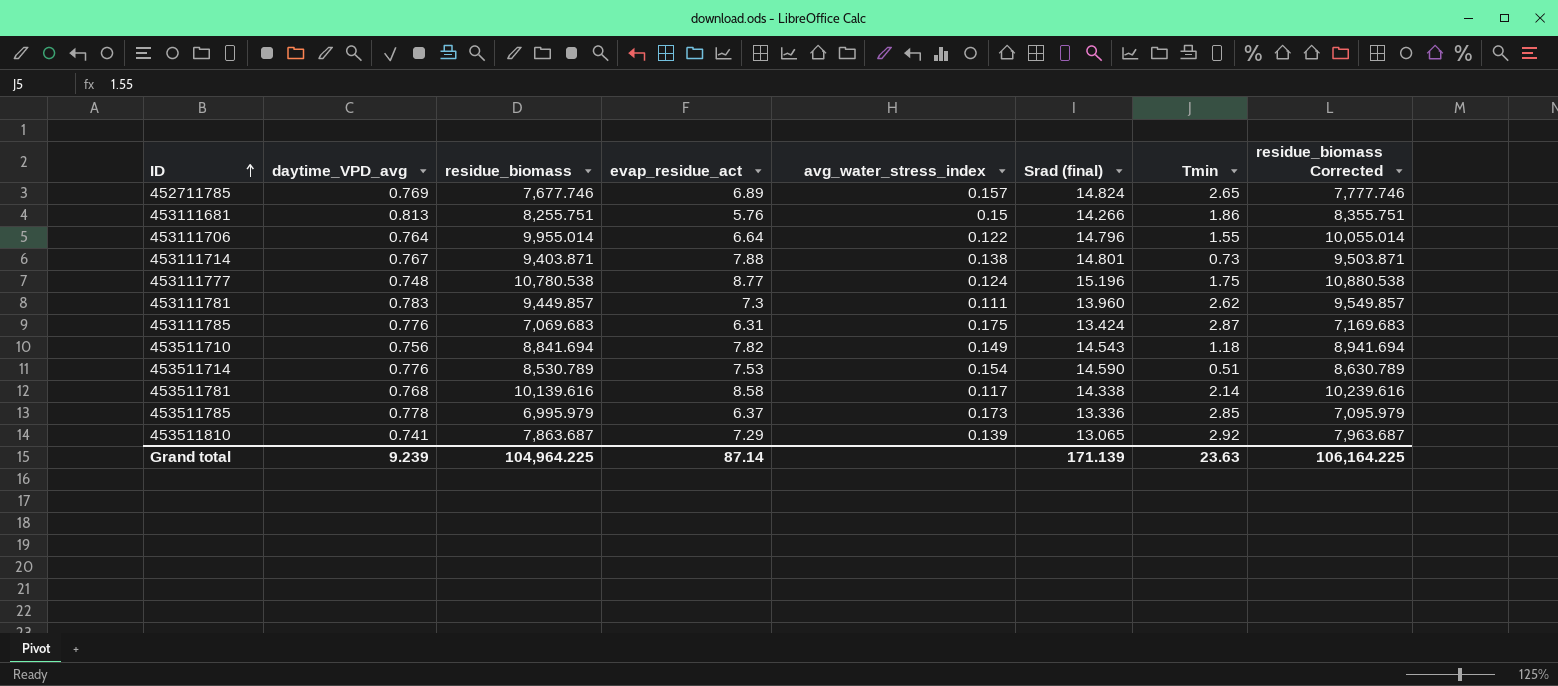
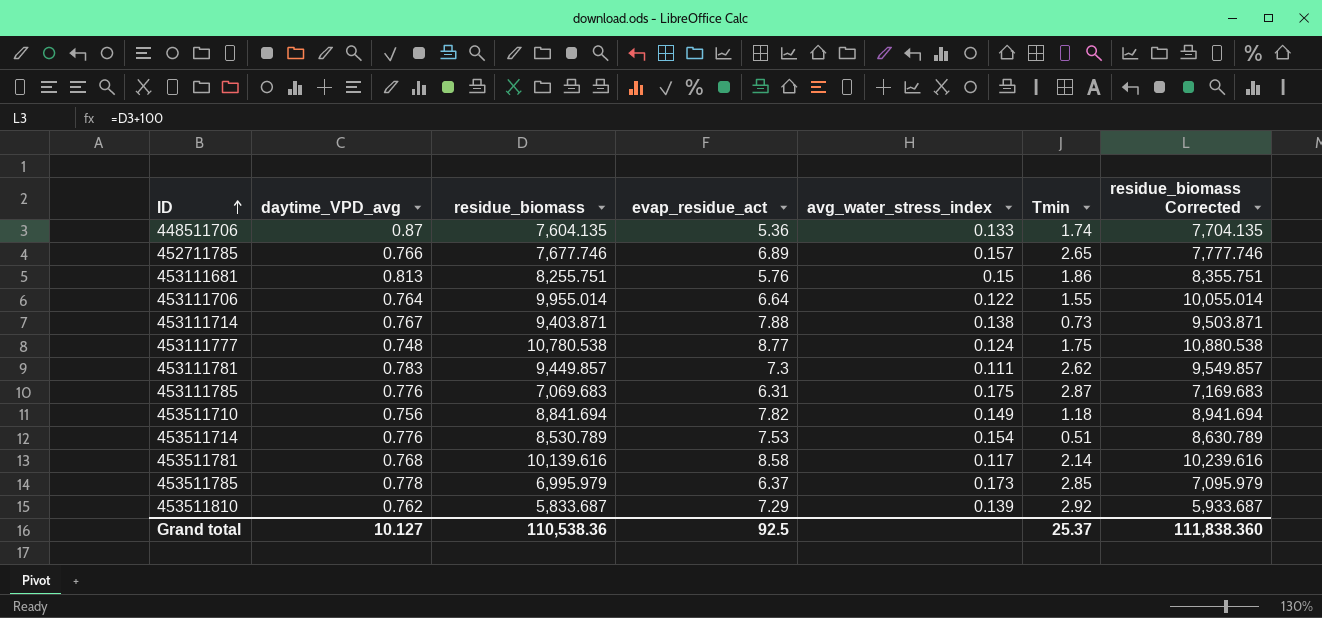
column Srad (final) | position: 6 -> none
row 448511706: none -> 0.87 | 7,604.135 | 5.36 | 0.133 | 1.74 | 7,704.135
452711785 | daytime_VPD_avg: 0.769 -> 0.766
453511810 | daytime_VPD_avg: 0.741 -> 0.762
453511810 | residue_biomass: 7,863.687 -> 5,833.687
453511810 | residue_biomass Corrected: 7,963.687 -> 5,933.687
Grand total | daytime_VPD_avg: 9.239 -> 10.127
Grand total | residue_biomass: 104,964.225 -> 110,538.36
Grand total | evap_residue_act: 87.14 -> 92.5
Grand total | Tmin: 23.63 -> 25.37
Grand total | residue_biomass Corrected: 106,164.225 -> 111,838.360

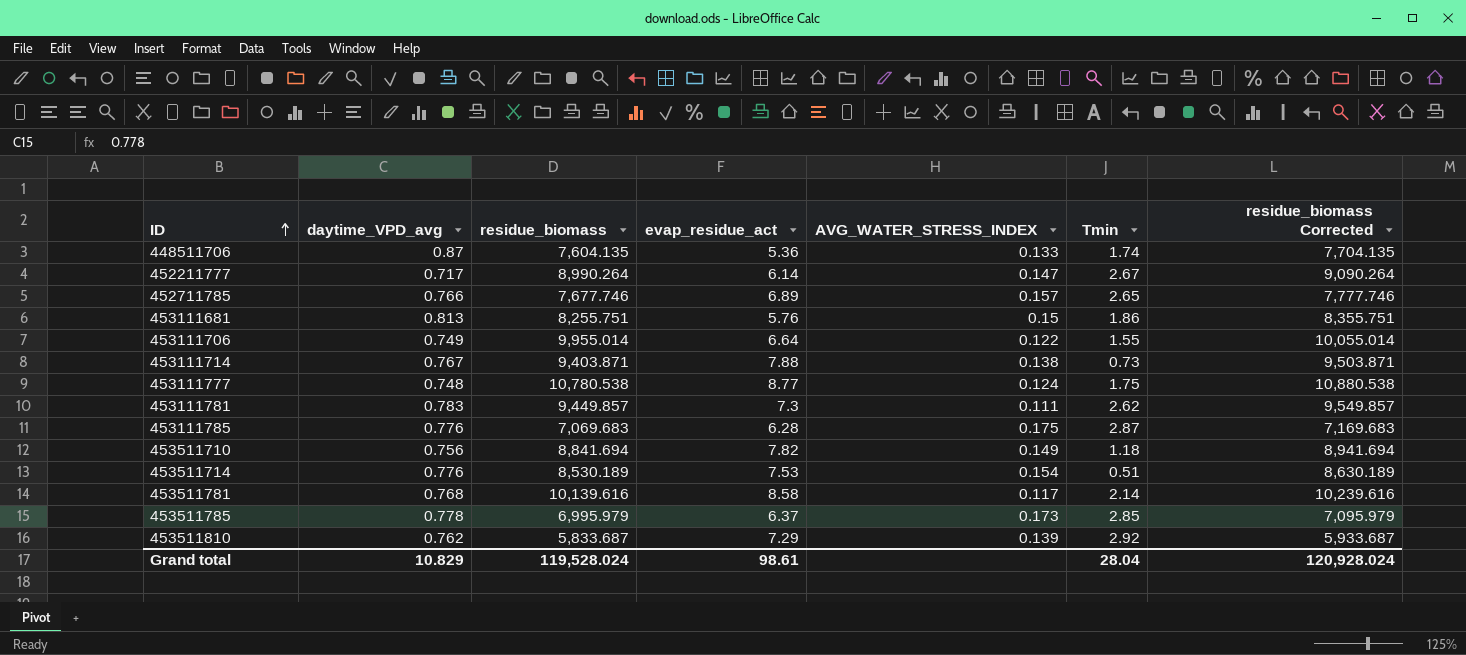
column name: avg_water_stress_index -> AVG_WATER_STRESS_INDEX
row 452211777: none -> 0.717 | 8,990.264 | 6.14 | 0.147 | 2.67 | 9,090.264
453111706 | daytime_VPD_avg: 0.764 -> 0.749
453111785 | evap_residue_act: 6.31 -> 6.28
453511714 | residue_biomass: 8,530.789 -> 8,530.189
453511714 | residue_biomass Corrected: 8,630.789 -> 8,630.189
Grand total | daytime_VPD_avg: 10.127 -> 10.829
Grand total | residue_biomass: 110,538.36 -> 119,528.024
Grand total | evap_residue_act: 92.5 -> 98.61
Grand total | Tmin: 25.37 -> 28.04
Grand total | residue_biomass Corrected: 111,838.360 -> 120,928.024

